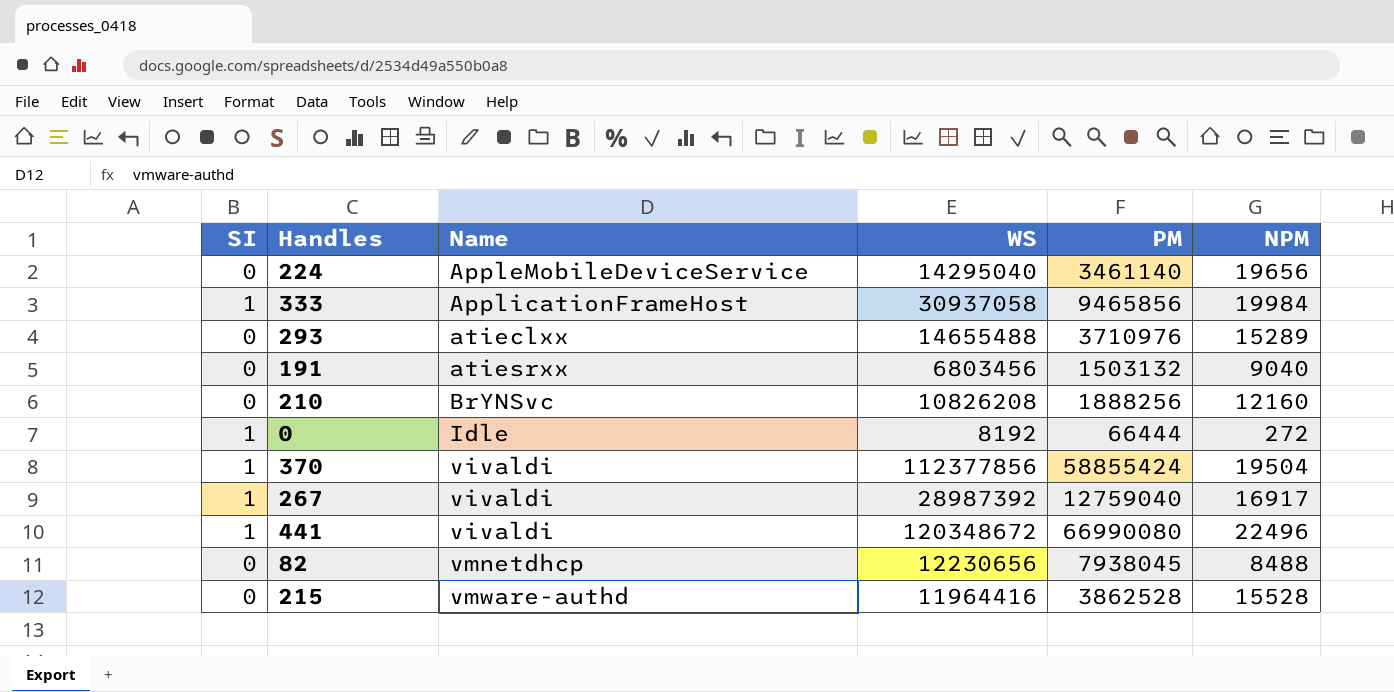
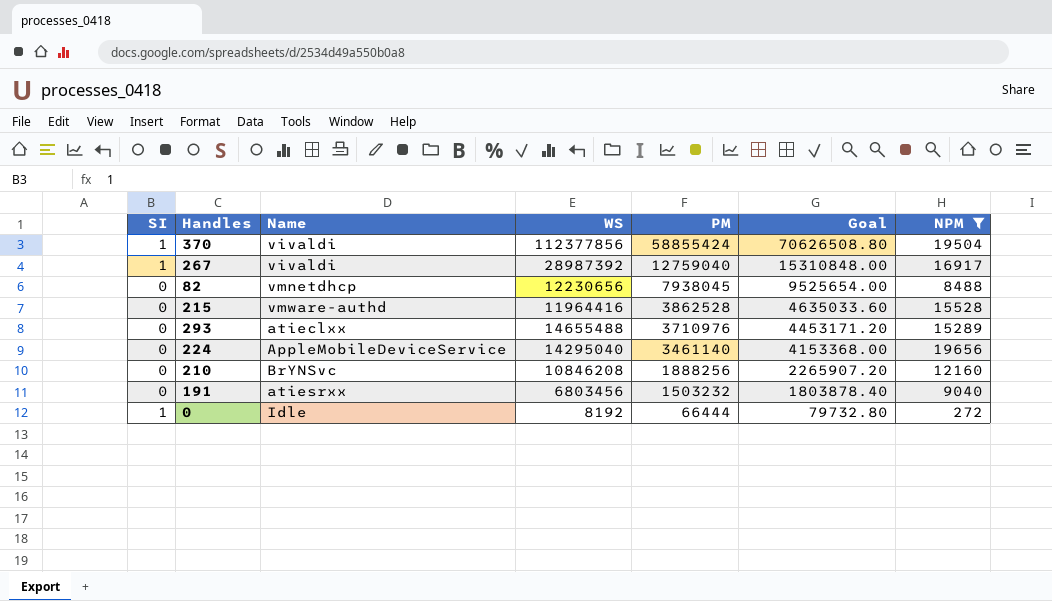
filter: none -> NPM <= 19656
row order: Name ascending -> PM descending
column Goal | formula: none -> [PM] * 1.2
210 | WS: 10826208 -> 10846208
191 | PM: 1503132 -> 1503232

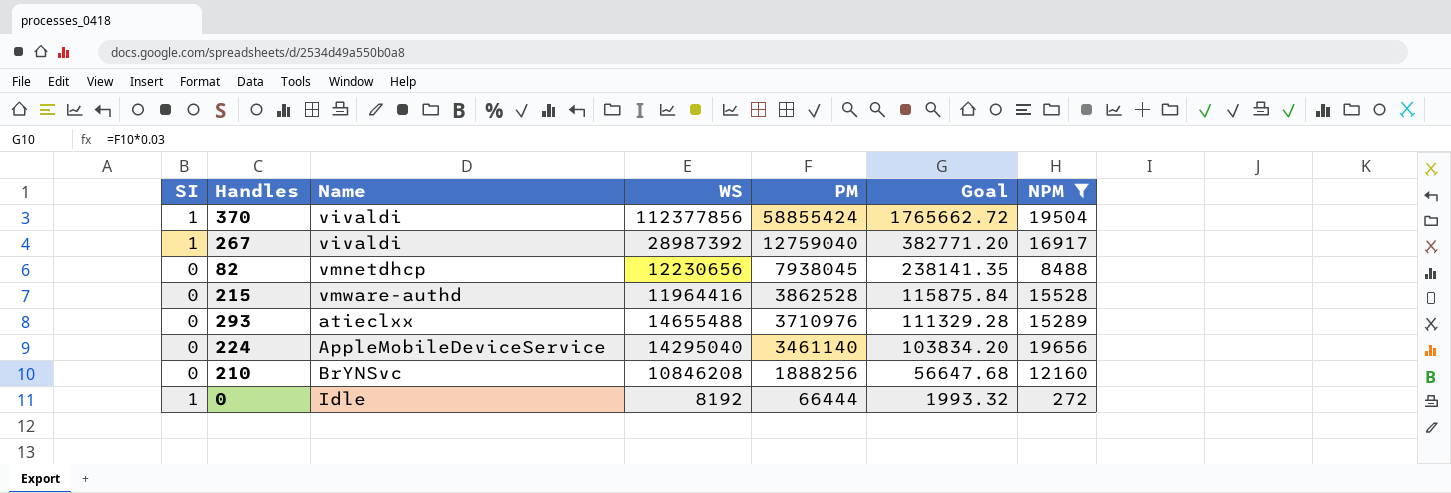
column Goal | formula: [PM] * 1.2 -> [PM] * 0.03
row 191: 0 | atiesrxx | 6803456 | 1503232 | 1803878.40 | 9040 -> none

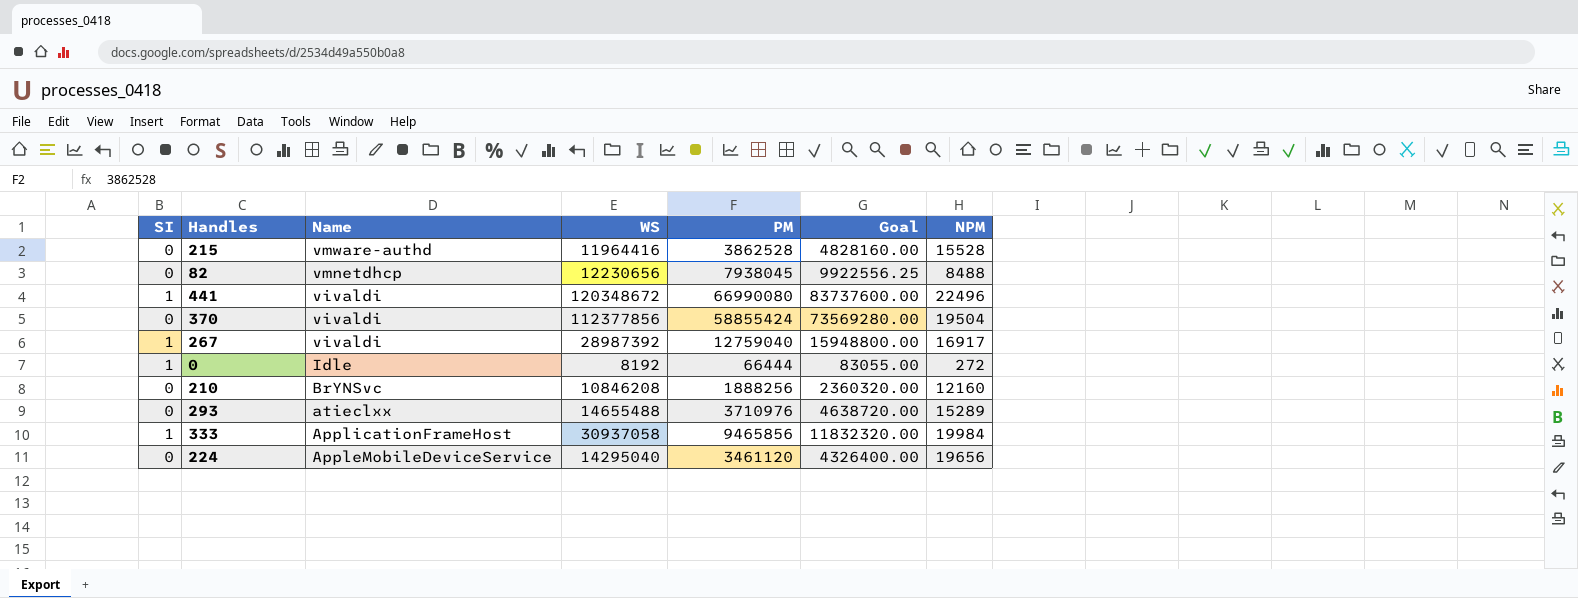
filter: NPM <= 19656 -> none
row order: PM descending -> Name descending
column Goal | formula: [PM] * 0.03 -> [PM] * 1.25
370 | SI: 1 -> 0
224 | PM: 3461140 -> 3461120

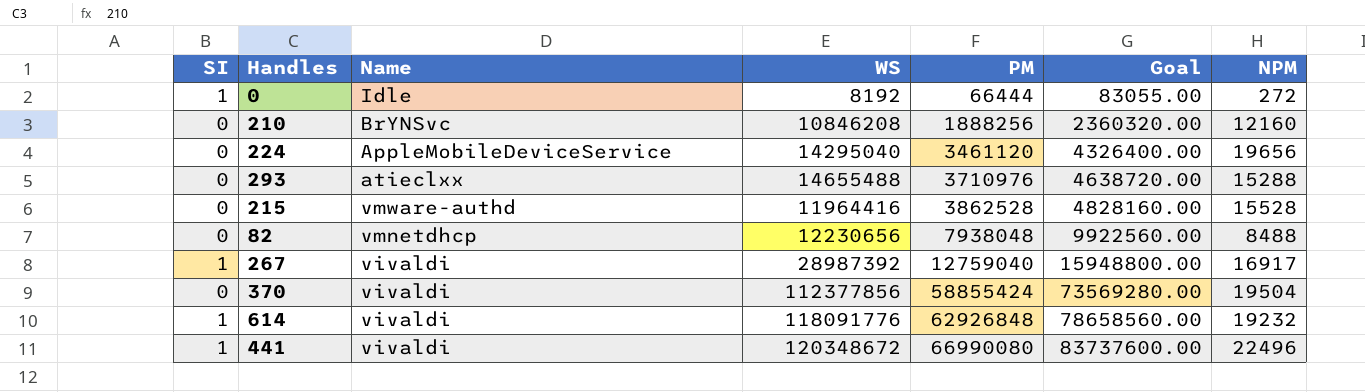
row order: Name descending -> PM ascending
row 333: 1 | ApplicationFrameHost | 30937058 | 9465856 | 11832320.00 | 19984 -> none
293 | NPM: 15289 -> 15288
82 | PM: 7938045 -> 7938048
82 | Goal: 9922556.25 -> 9922560.00
row 614: none -> 1 | vivaldi | 118091776 | 62926848 | 78658560.00 | 19232

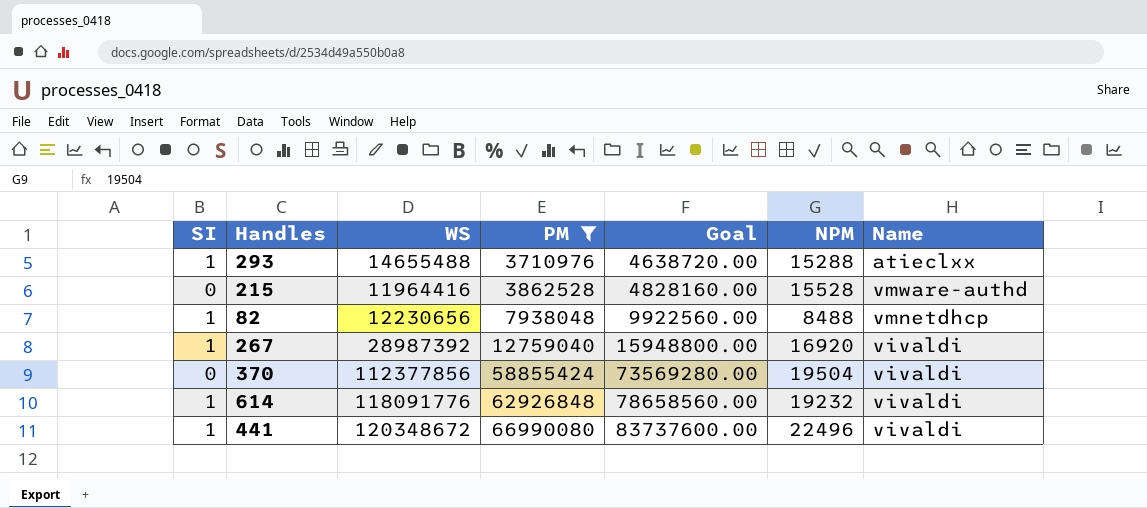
filter: none -> PM >= 3710976
column Name | position: 3 -> 7
293 | SI: 0 -> 1
82 | SI: 0 -> 1
267 | NPM: 16917 -> 16920

